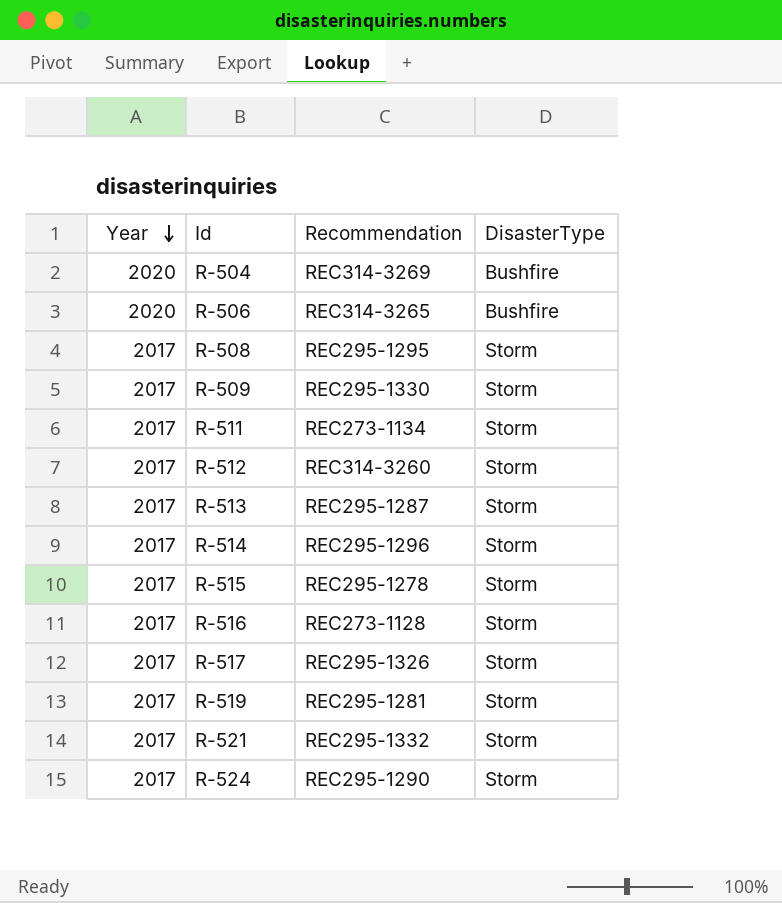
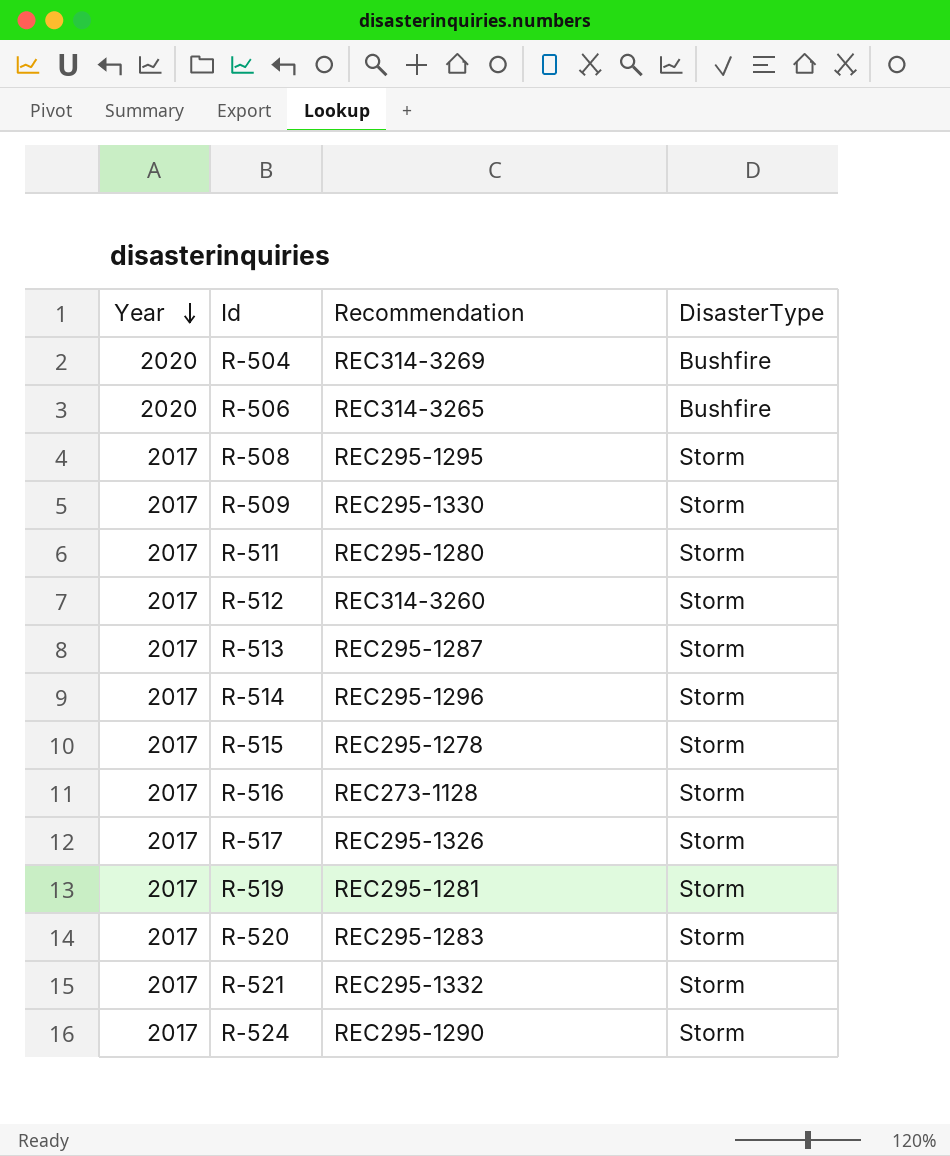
R-511 | Recommendation: REC273-1134 -> REC295-1280
row R-520: none -> 2017 | REC295-1283 | Storm

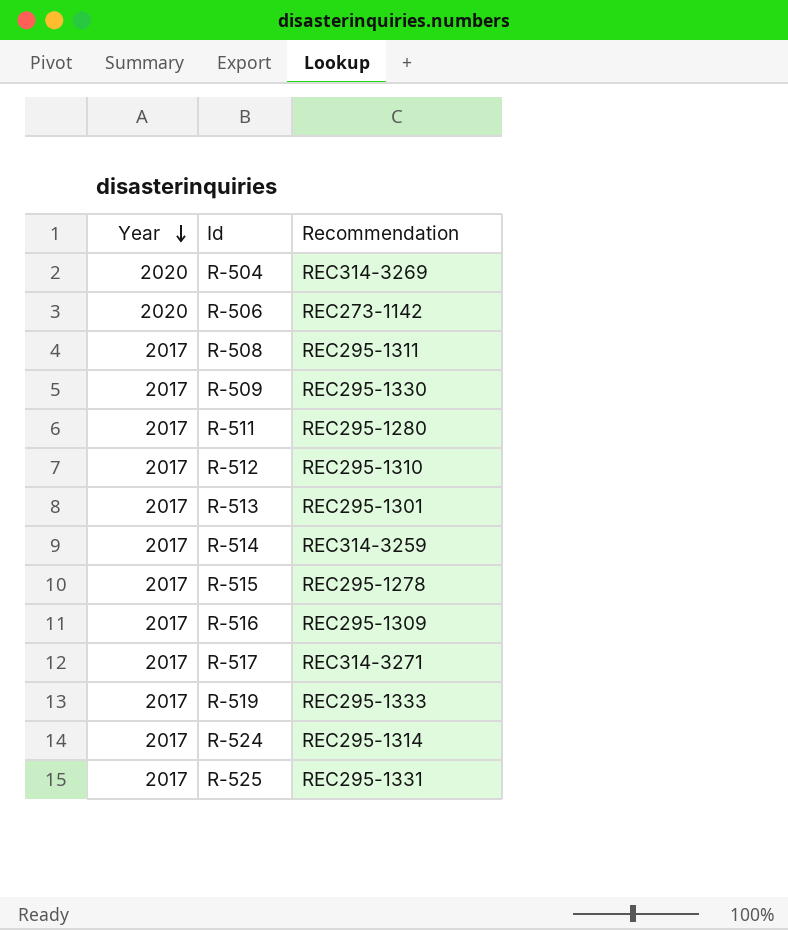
column DisasterType | position: 4 -> none
row R-520: 2017 | REC295-1283 | Storm -> none
row R-521: 2017 | REC295-1332 | Storm -> none
R-506 | Recommendation: REC314-3265 -> REC273-1142
R-508 | Recommendation: REC295-1295 -> REC295-1311
R-512 | Recommendation: REC314-3260 -> REC295-1310
R-513 | Recommendation: REC295-1287 -> REC295-1301
R-514 | Recommendation: REC295-1296 -> REC314-3259
R-516 | Recommendation: REC273-1128 -> REC295-1309
R-517 | Recommendation: REC295-1326 -> REC314-3271
R-519 | Recommendation: REC295-1281 -> REC295-1333
R-524 | Recommendation: REC295-1290 -> REC295-1314
row R-525: none -> 2017 | REC295-1331

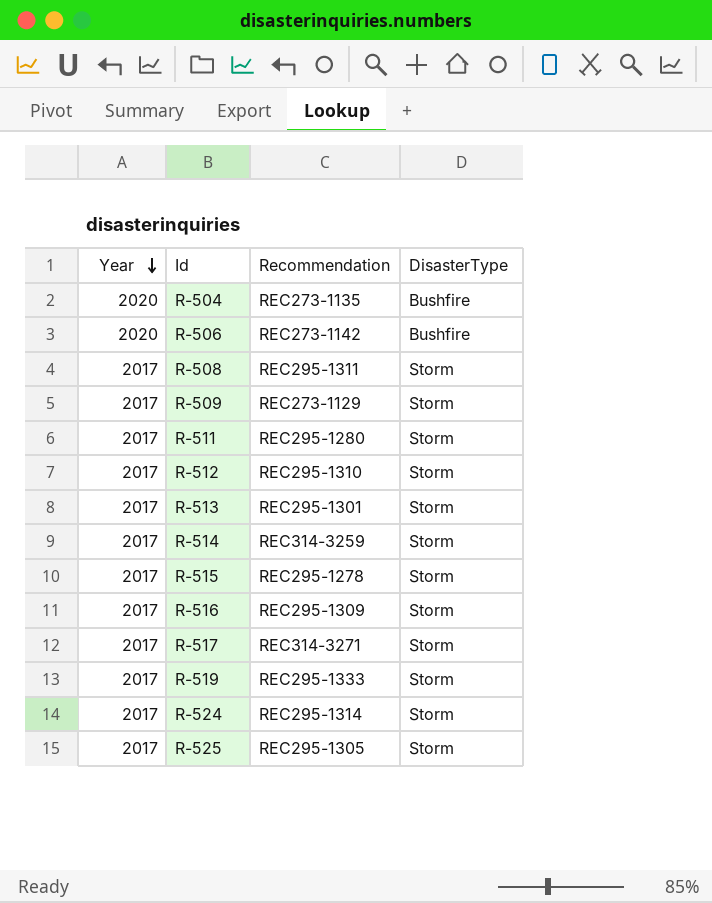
column DisasterType | position: none -> 4
R-504 | Recommendation: REC314-3269 -> REC273-1135
R-509 | Recommendation: REC295-1330 -> REC273-1129
R-525 | Recommendation: REC295-1331 -> REC295-1305

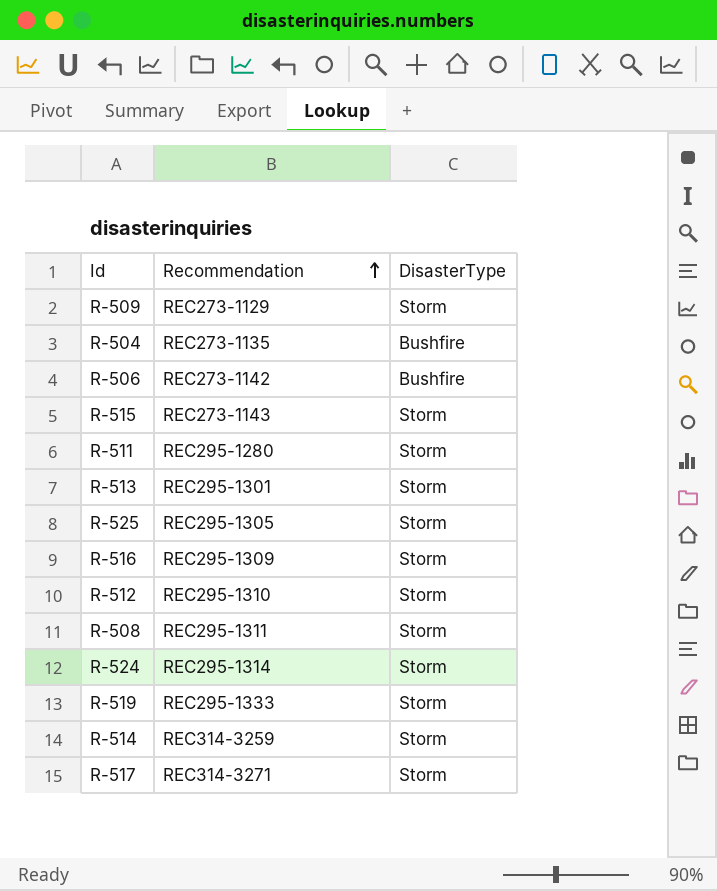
row order: Year descending -> Recommendation ascending
column Year | position: 1 -> none
R-515 | Recommendation: REC295-1278 -> REC273-1143

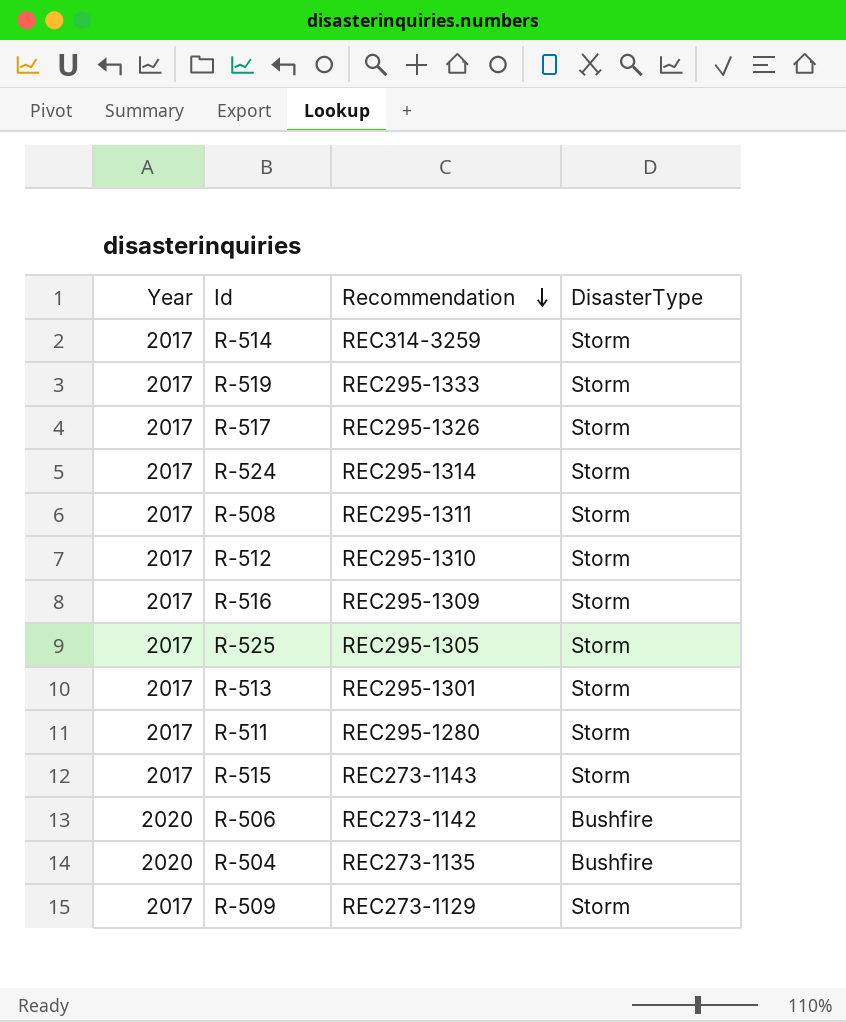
row order: Recommendation ascending -> Recommendation descending
column Year | position: none -> 1
R-517 | Recommendation: REC314-3271 -> REC295-1326

